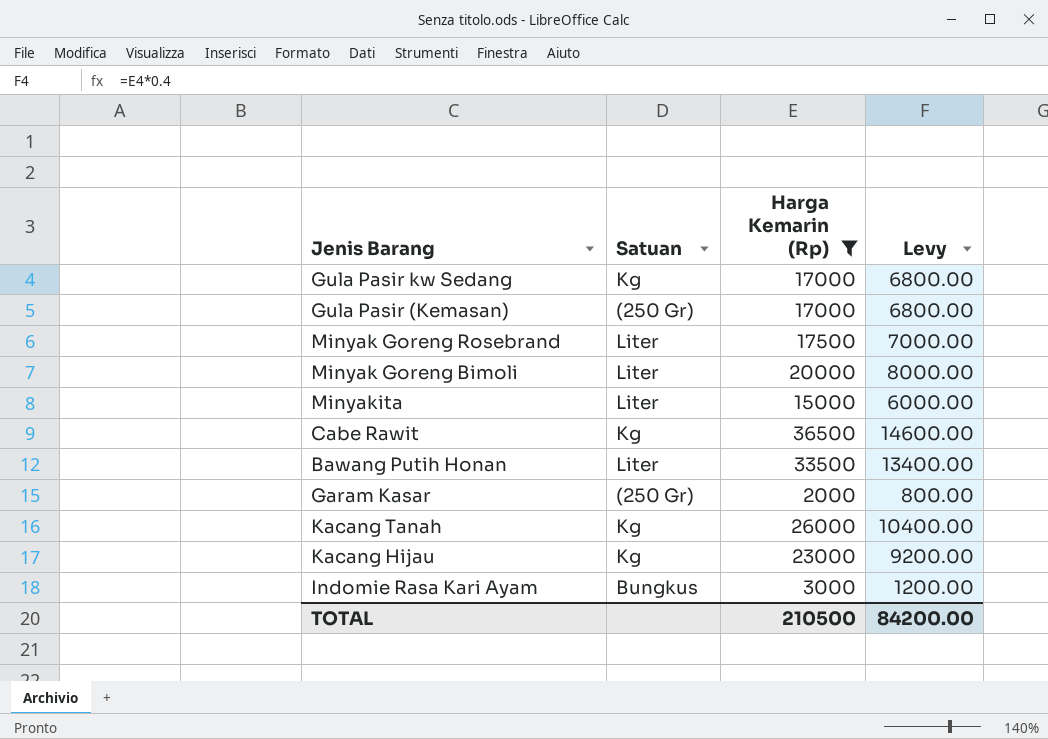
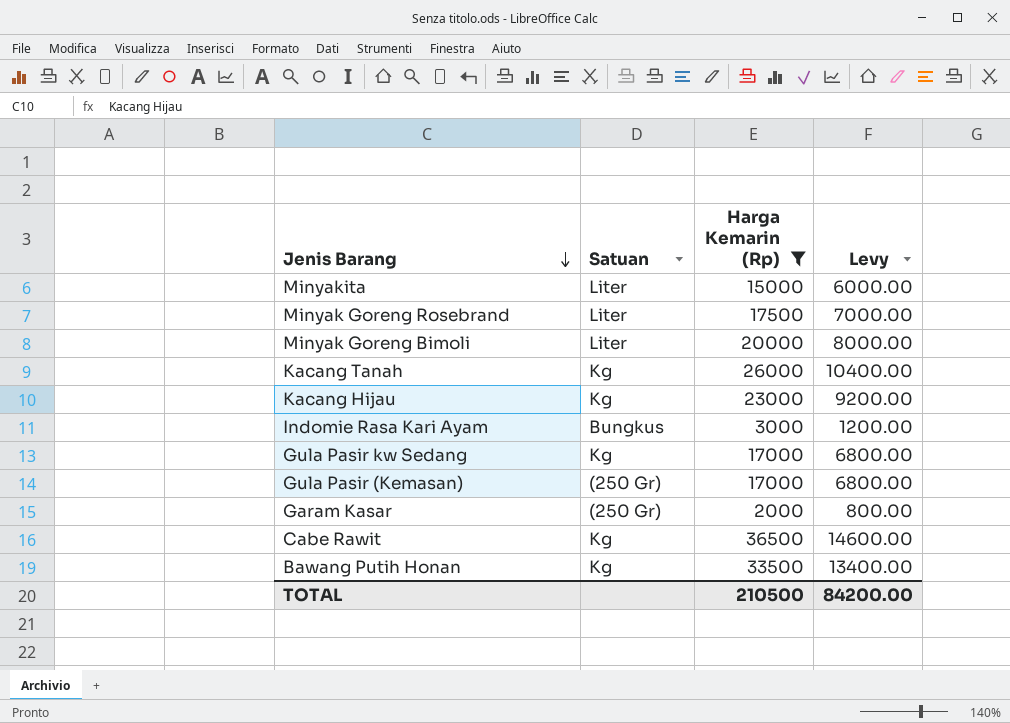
row order: none -> Jenis Barang descending
Bawang Putih Honan | Satuan: Liter -> Kg

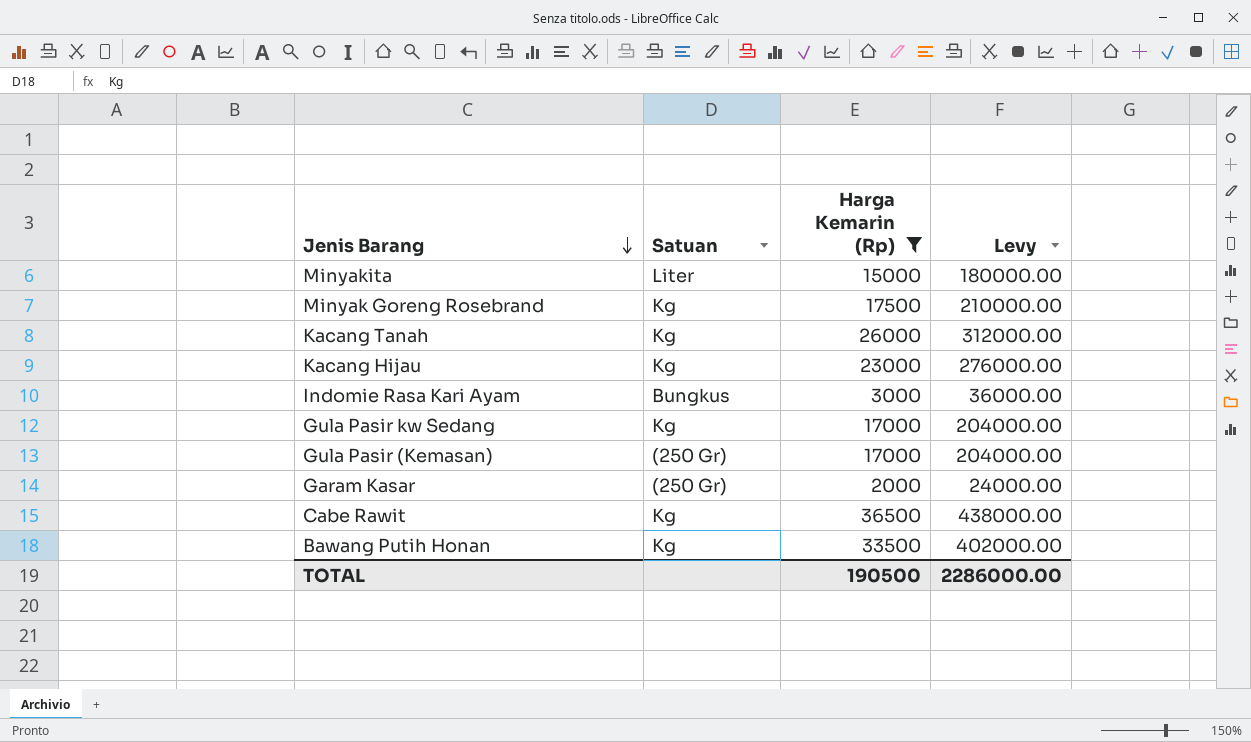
column Levy | formula: [Harga Kemarin (Rp)] * 0.4 -> [Harga Kemarin (Rp)] * 12
row Minyak Goreng Bimoli: Liter | 20000 | 8000.00 -> none
Minyak Goreng Rosebrand | Satuan: Liter -> Kg
TOTAL | Harga Kemarin (Rp): 210500 -> 190500
TOTAL | Levy: 84200.00 -> 2286000.00

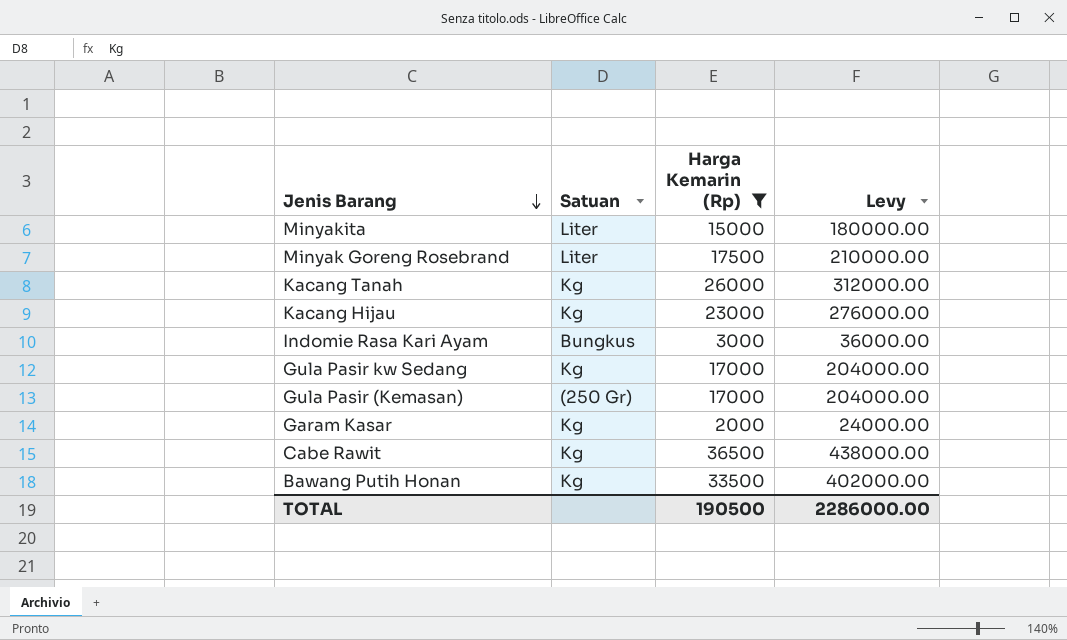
Minyak Goreng Rosebrand | Satuan: Kg -> Liter
Garam Kasar | Satuan: (250 Gr) -> Kg

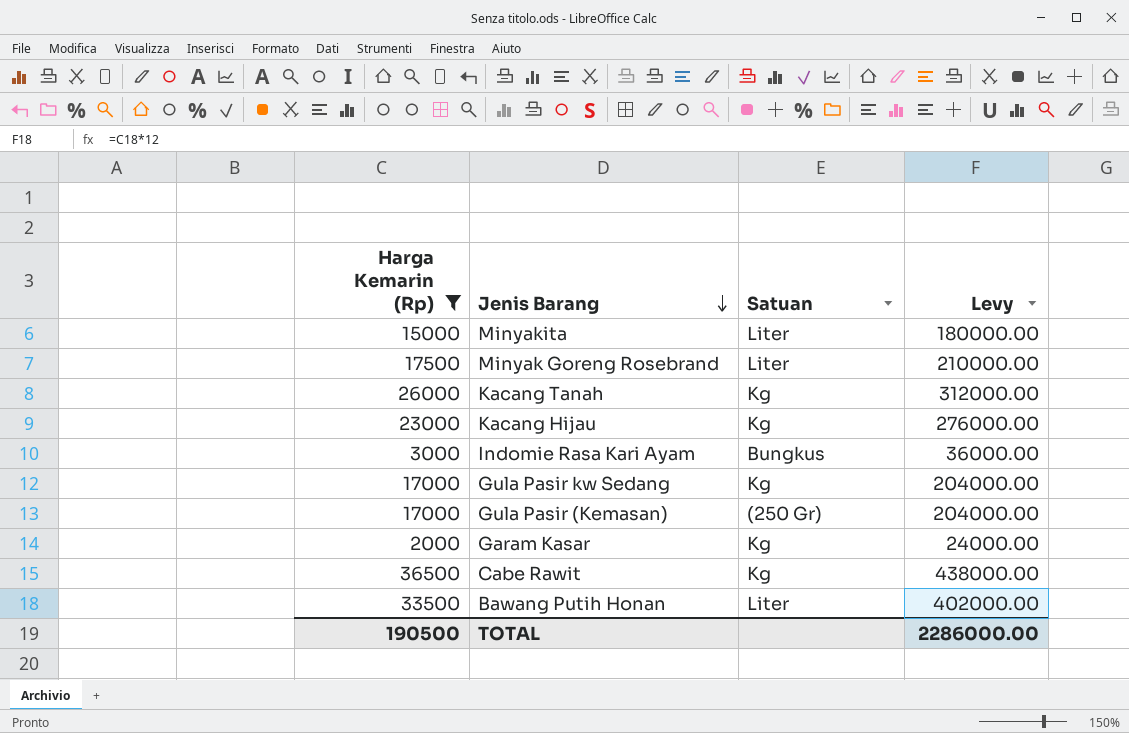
column Harga Kemarin (Rp) | position: 3 -> 1
Bawang Putih Honan | Satuan: Kg -> Liter

